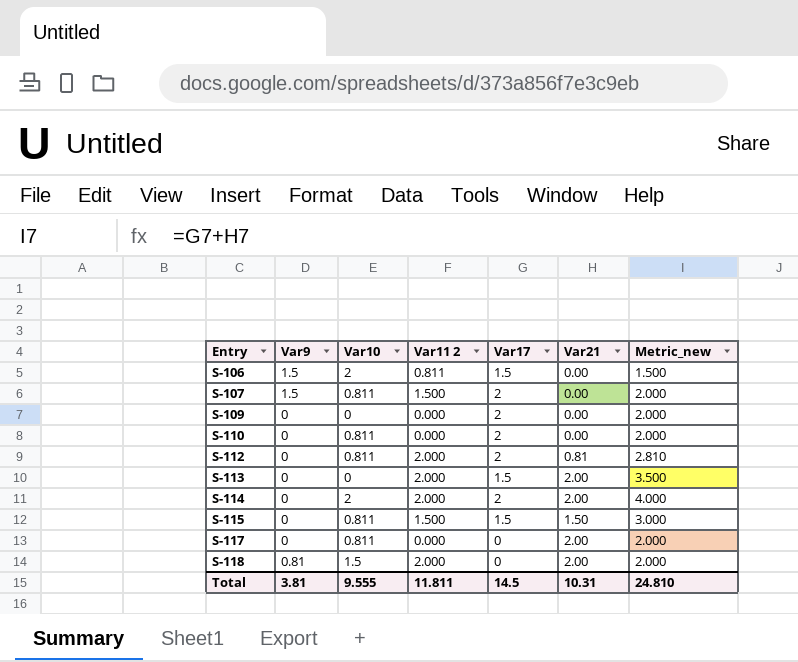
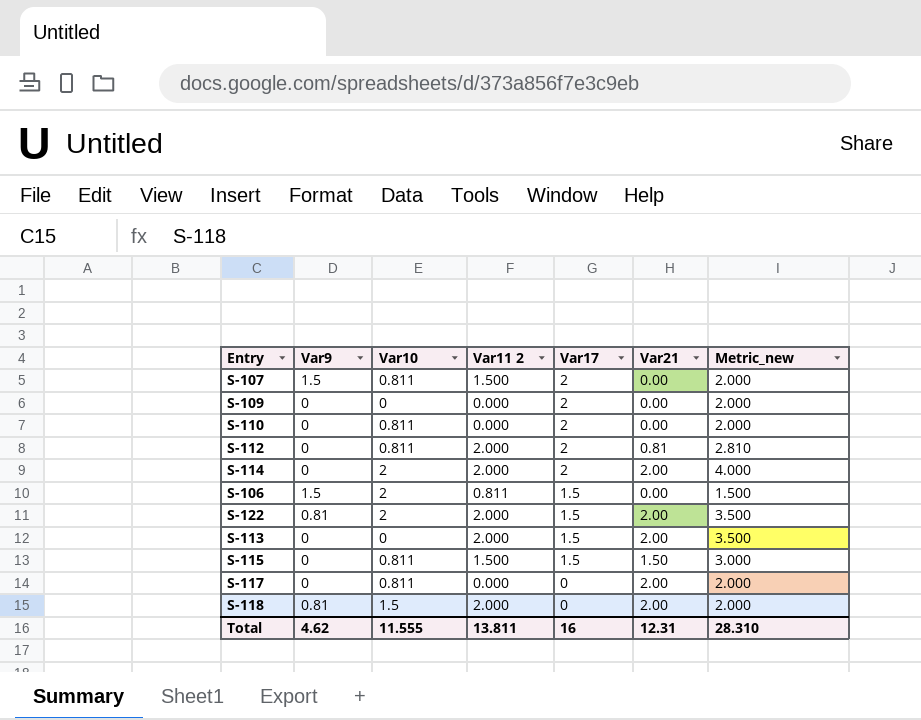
row order: Entry ascending -> Var17 descending
row S-122: none -> 0.81 | 2 | 2.000 | 1.5 | 2.00 | 3.500
Total | Var9: 3.81 -> 4.62
Total | Var10: 9.555 -> 11.555
Total | Var11 2: 11.811 -> 13.811
Total | Var17: 14.5 -> 16
Total | Var21: 10.31 -> 12.31
Total | Metric_new: 24.810 -> 28.310

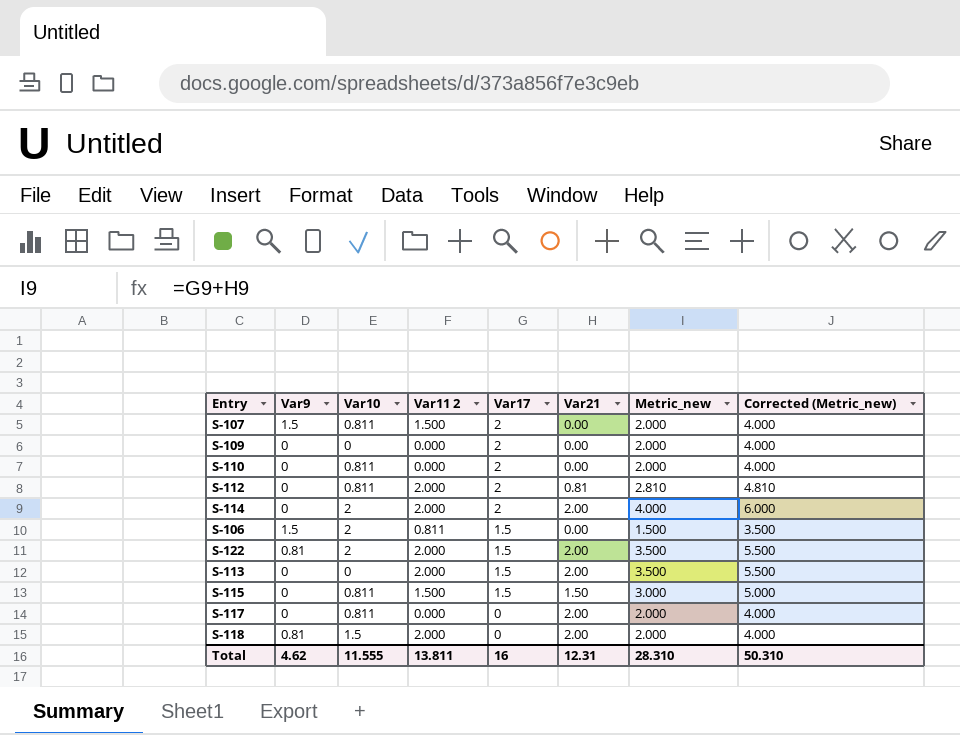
column Corrected (Metric_new) | formula: none -> [Metric_new] + 2

